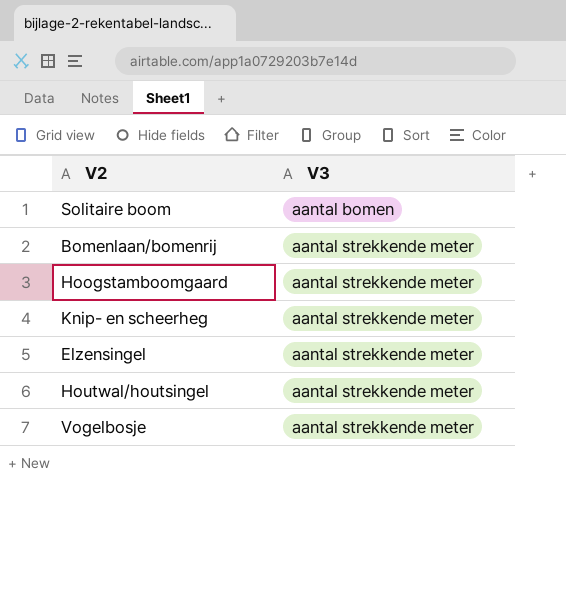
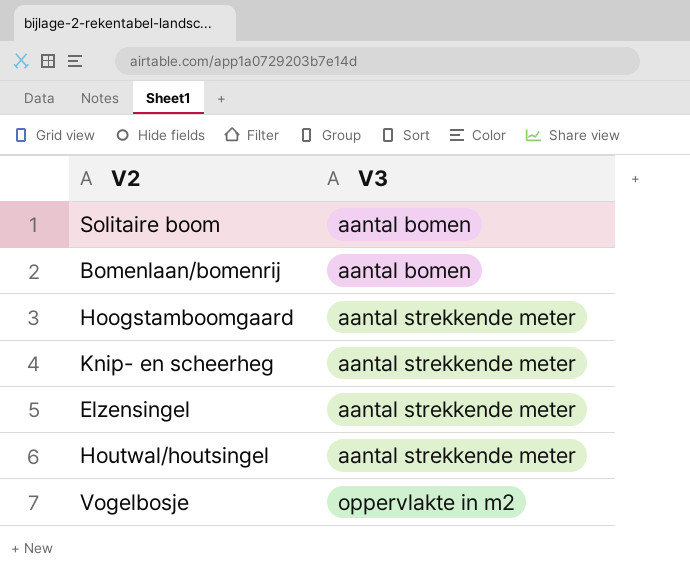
Bomenlaan/bomenrij | V3: aantal strekkende meter -> aantal bomen
Vogelbosje | V3: aantal strekkende meter -> oppervlakte in m2

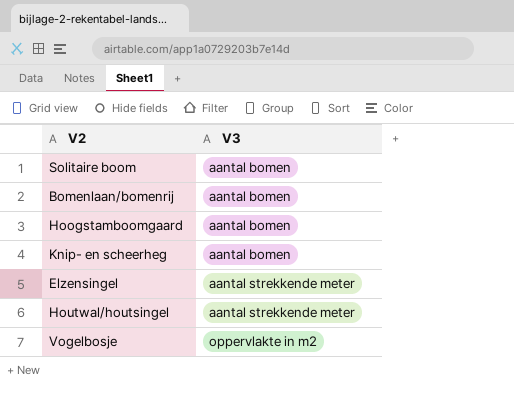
Hoogstamboomgaard | V3: aantal strekkende meter -> aantal bomen
Knip- en scheerheg | V3: aantal strekkende meter -> aantal bomen

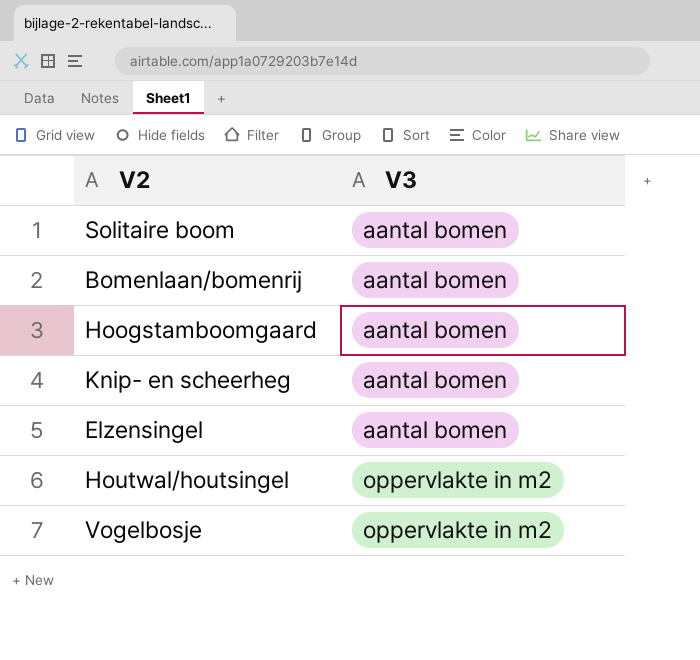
Elzensingel | V3: aantal strekkende meter -> aantal bomen
Houtwal/houtsingel | V3: aantal strekkende meter -> oppervlakte in m2

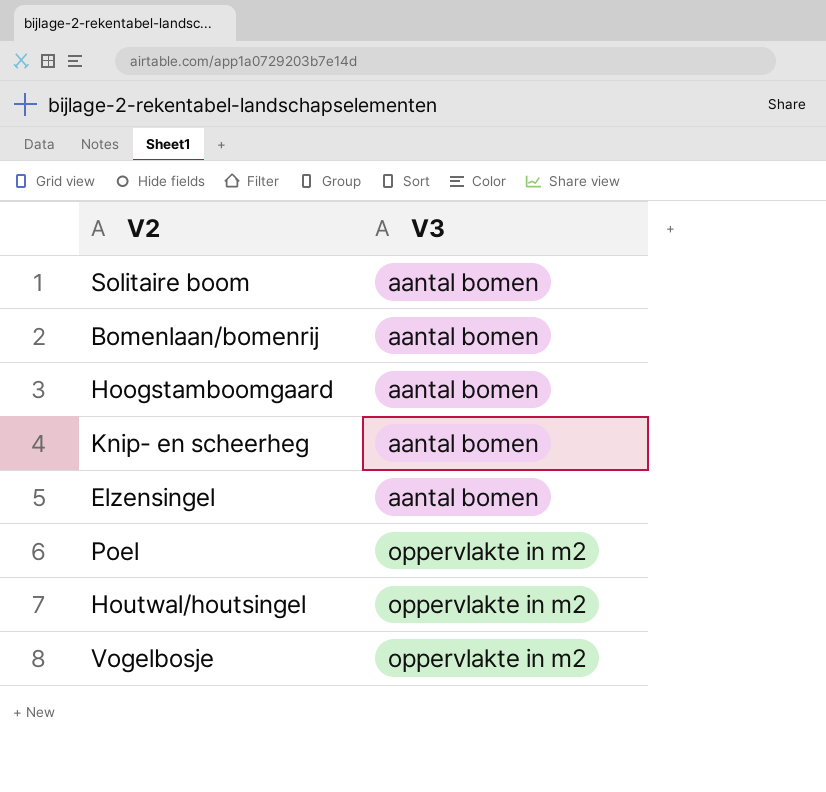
row Poel: none -> oppervlakte in m2

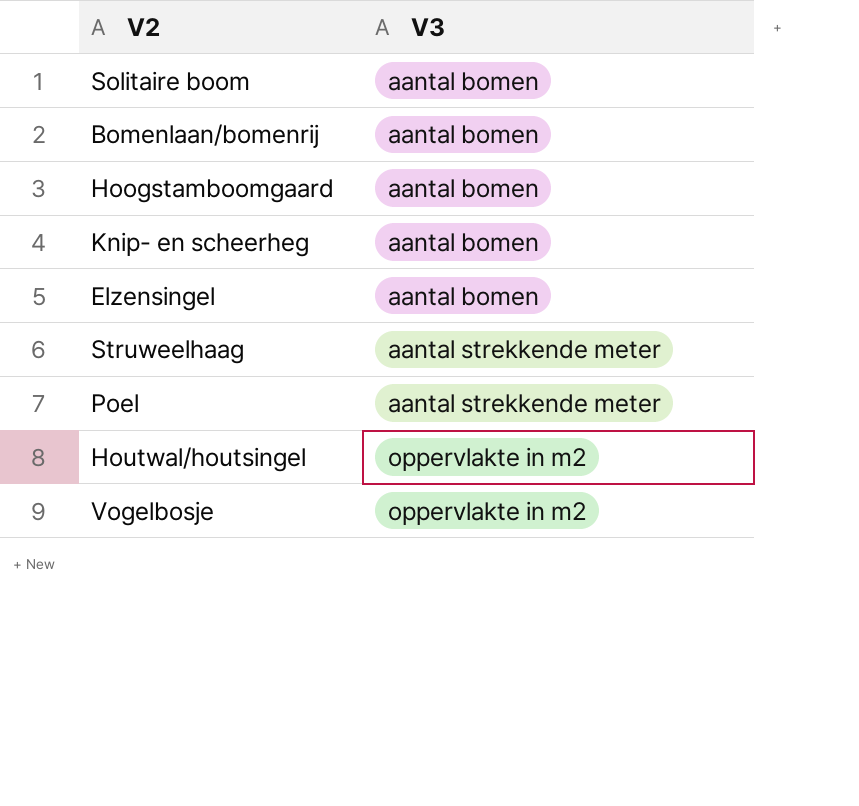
row Struweelhaag: none -> aantal strekkende meter
Poel | V3: oppervlakte in m2 -> aantal strekkende meter

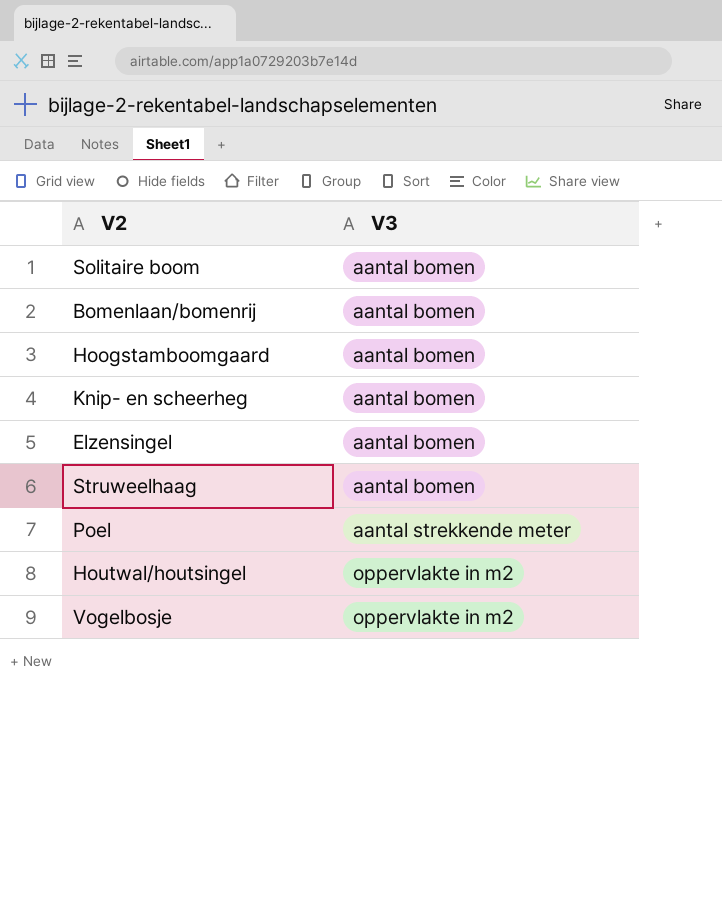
Struweelhaag | V3: aantal strekkende meter -> aantal bomen

